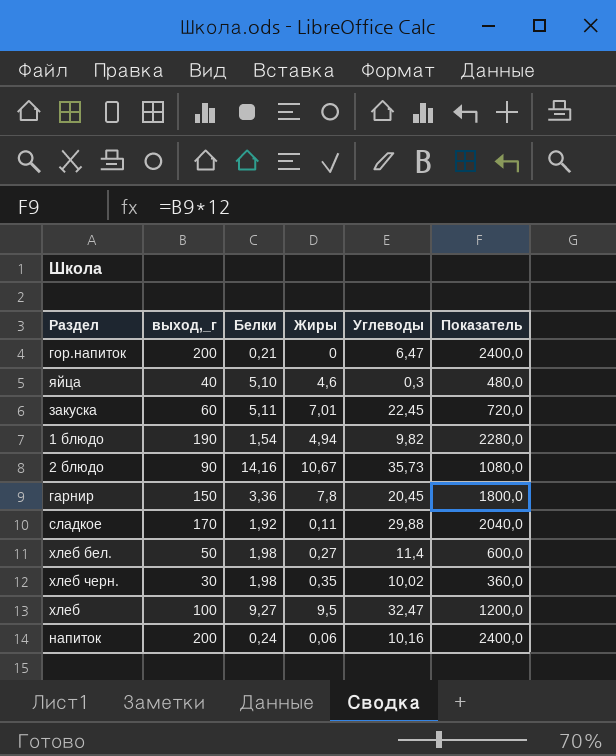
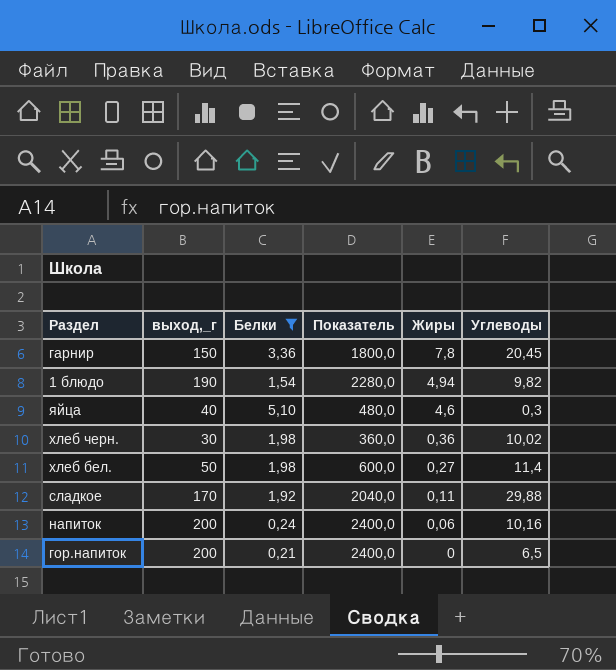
filter: none -> Белки <= 5,10
row order: none -> Жиры descending
column Показатель | position: 6 -> 4
хлеб черн. | Жиры: 0,35 -> 0,36
гор.напиток | Углеводы: 6,47 -> 6,5

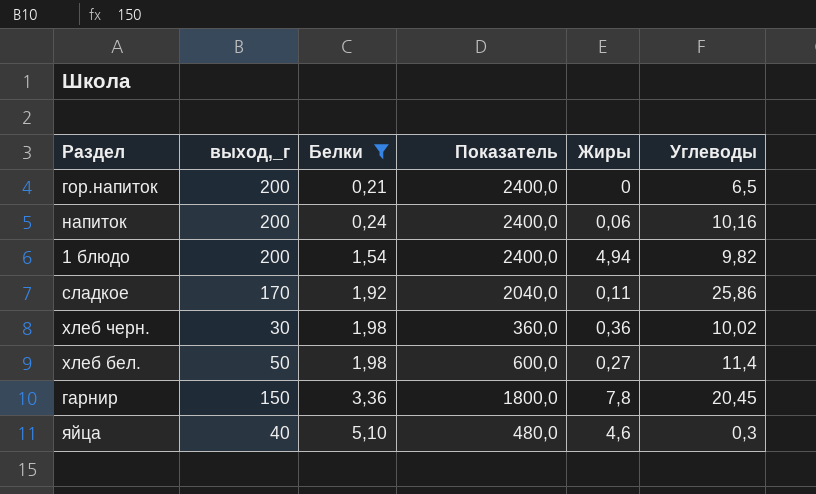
row order: Жиры descending -> Белки ascending
1 блюдо | выход,_г: 190 -> 200
1 блюдо | Показатель: 2280,0 -> 2400,0
сладкое | Углеводы: 29,88 -> 25,86

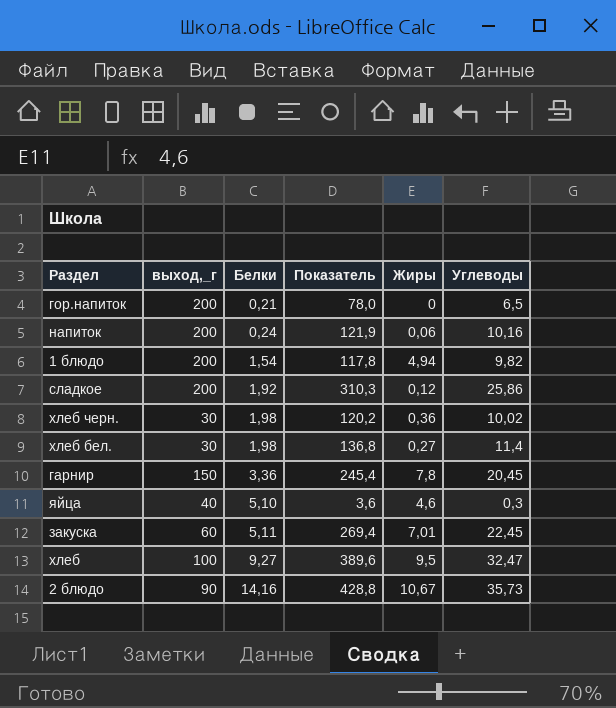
filter: Белки <= 5,10 -> none
column Показатель | formula: [выход,_г] * 12 -> [Углеводы] * 12
сладкое | выход,_г: 170 -> 200
сладкое | Жиры: 0,11 -> 0,12
хлеб бел. | выход,_г: 50 -> 30

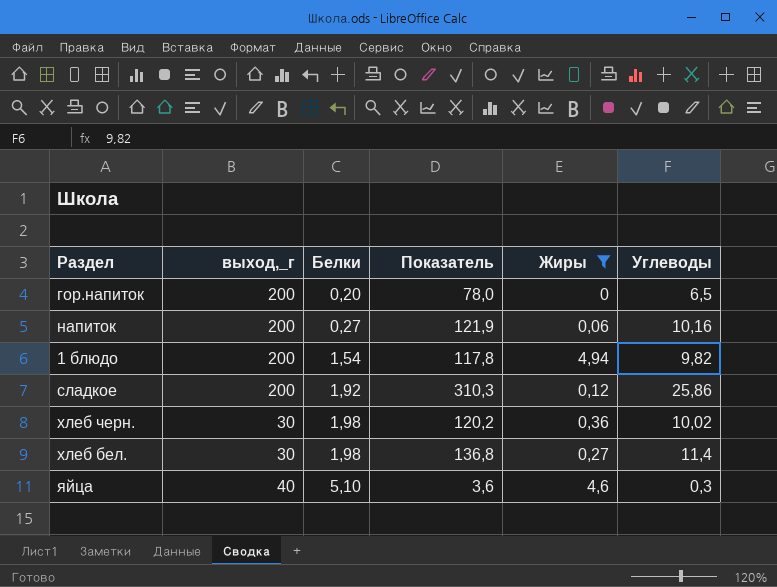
filter: none -> Жиры <= 4,94
гор.напиток | Белки: 0,21 -> 0,20
напиток | Белки: 0,24 -> 0,27

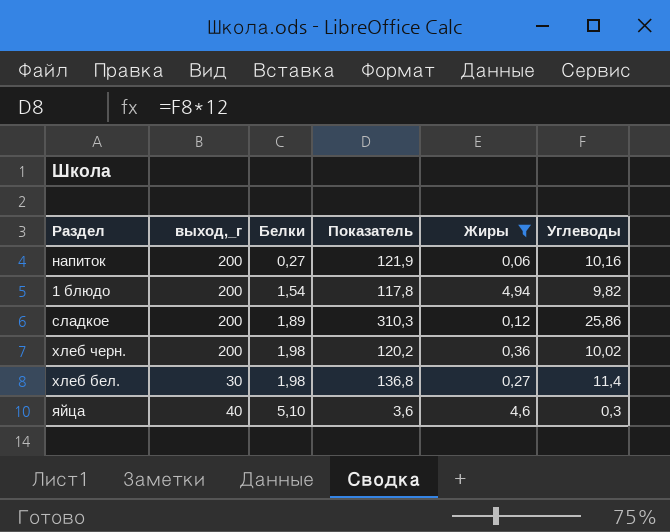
row гор.напиток: 200 | 0,20 | 78,0 | 0 | 6,5 -> none
сладкое | Белки: 1,92 -> 1,89
хлеб черн. | выход,_г: 30 -> 200

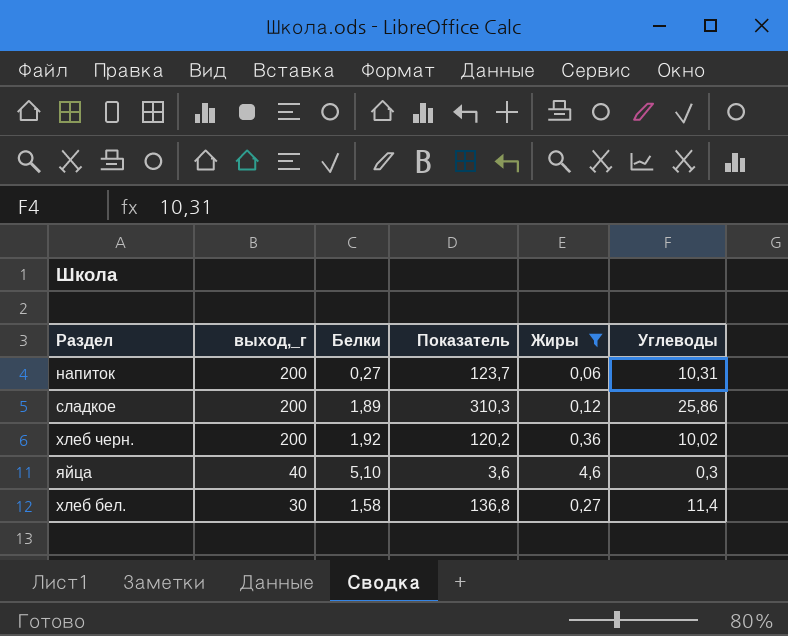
row order: Белки ascending -> выход,_г descending
row 1 блюдо: 200 | 1,54 | 117,8 | 4,94 | 9,82 -> none
напиток | Показатель: 121,9 -> 123,7
напиток | Углеводы: 10,16 -> 10,31
хлеб черн. | Белки: 1,98 -> 1,92
хлеб бел. | Белки: 1,98 -> 1,58

